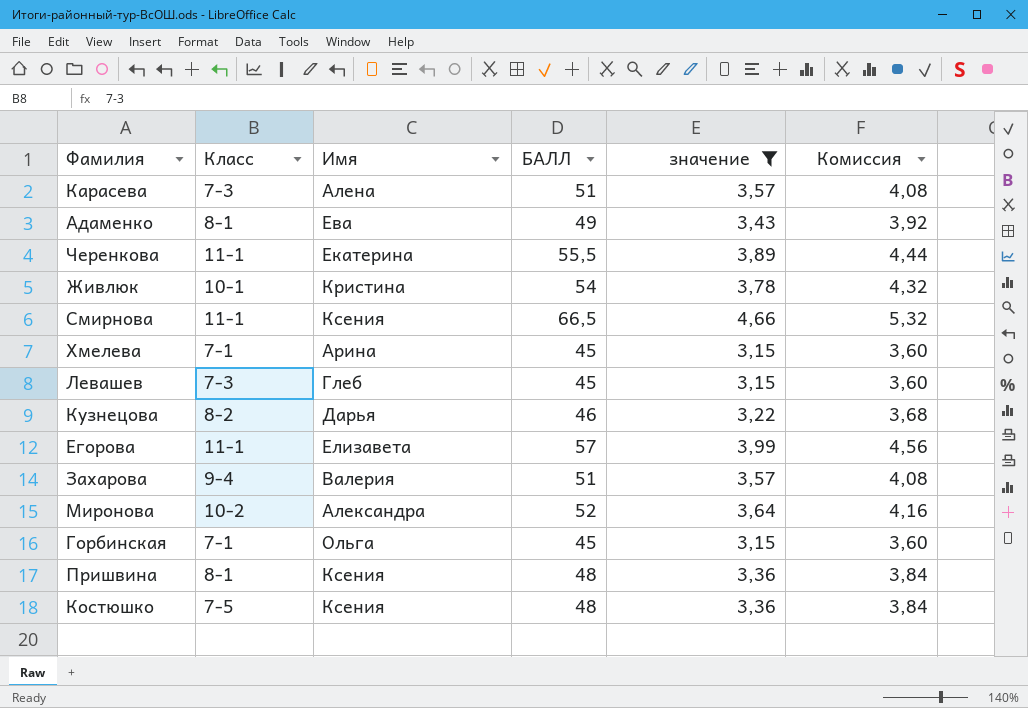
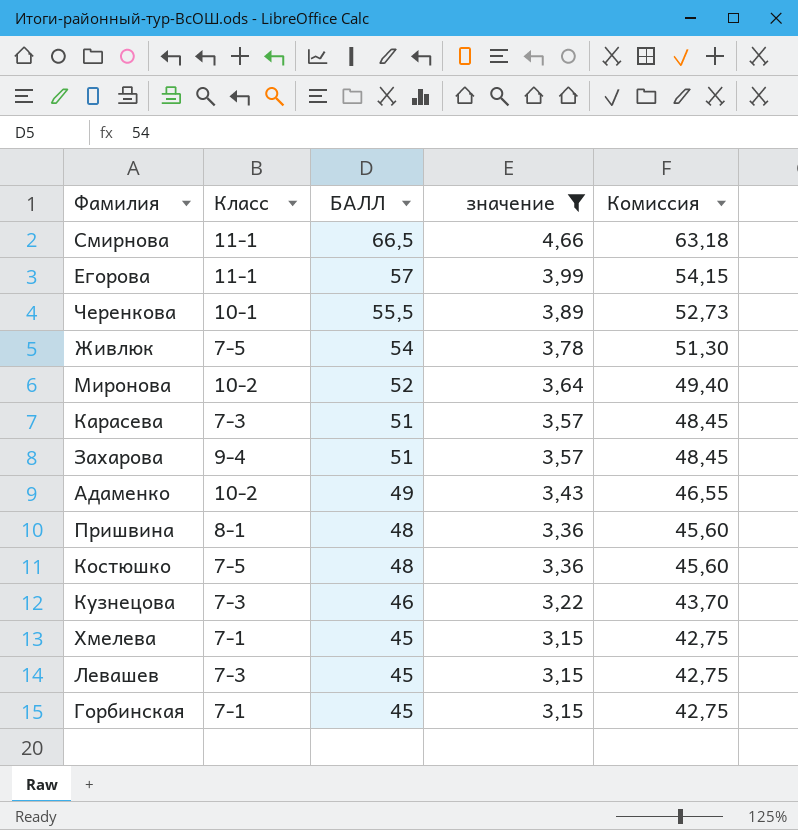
row order: none -> БАЛЛ descending
column Имя | position: 3 -> none
column Комиссия | formula: [БАЛЛ] * 0,08 -> [БАЛЛ] * 0,95
Черенкова | Класс: 11-1 -> 10-1
Живлюк | Класс: 10-1 -> 7-5
Адаменко | Класс: 8-1 -> 10-2
Кузнецова | Класс: 8-2 -> 7-3

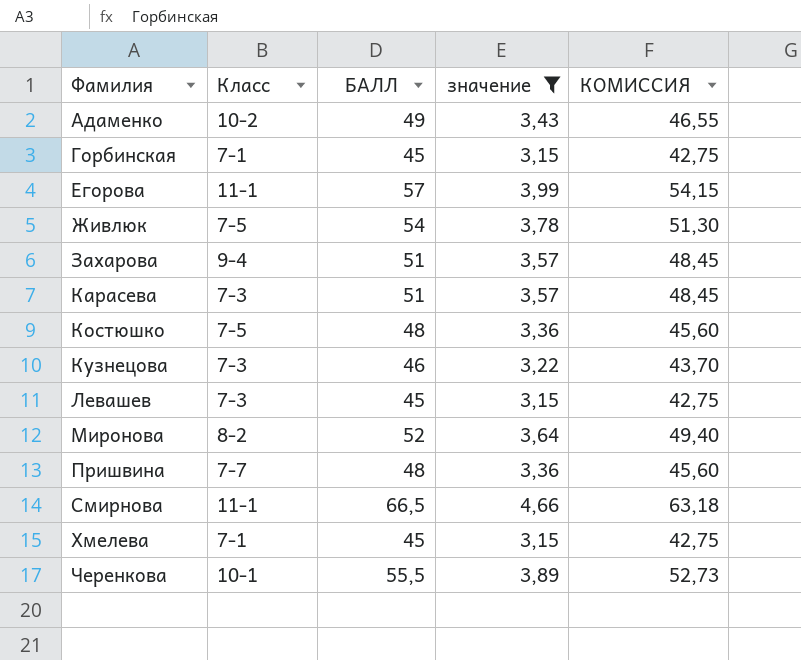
row order: БАЛЛ descending -> Фамилия ascending
column name: Комиссия -> КОМИССИЯ
Миронова | Класс: 10-2 -> 8-2
Пришвина | Класс: 8-1 -> 7-7

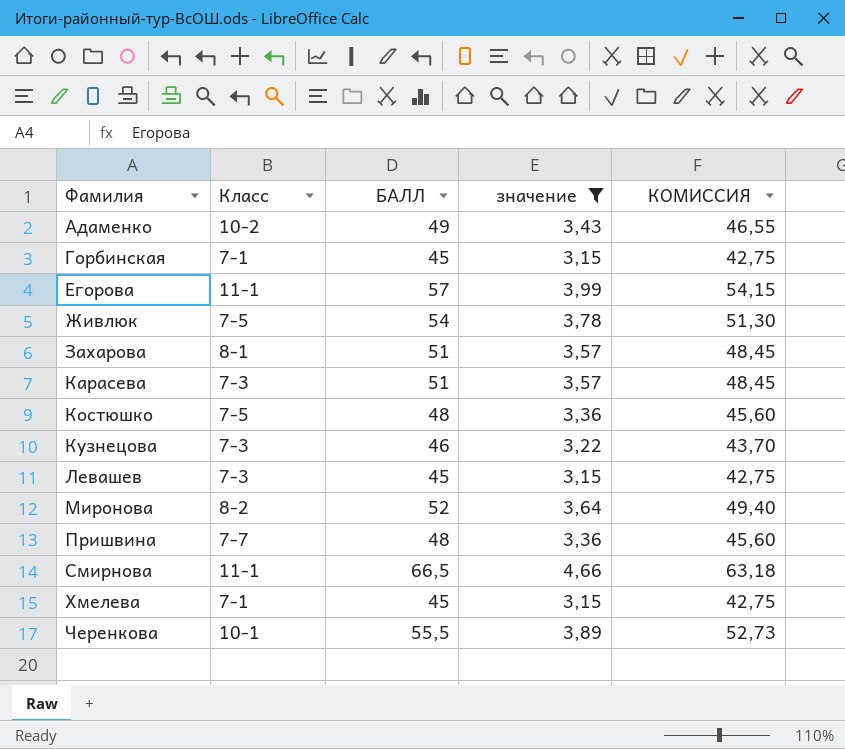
Захарова | Класс: 9-4 -> 8-1

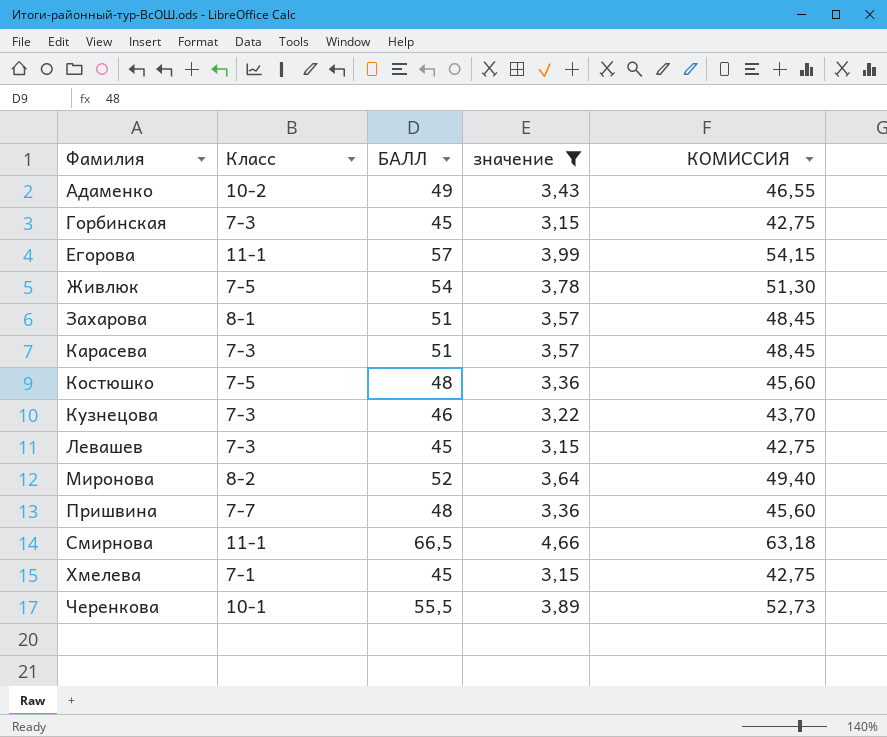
Горбинская | Класс: 7-1 -> 7-3

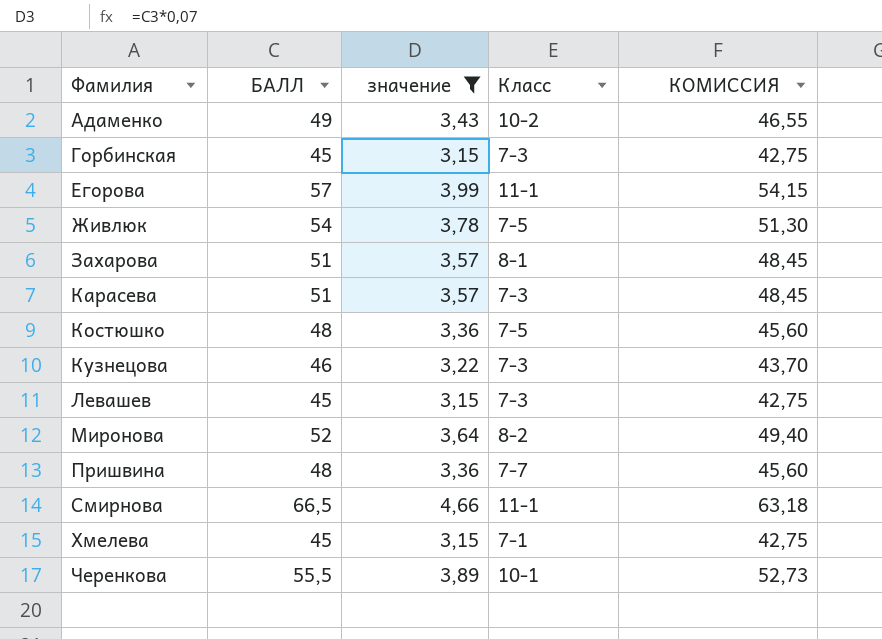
column Класс | position: 2 -> 4

